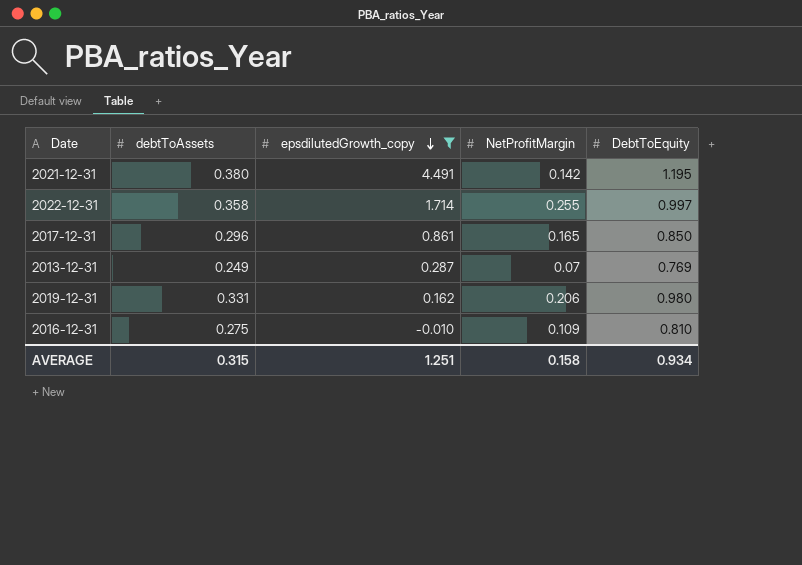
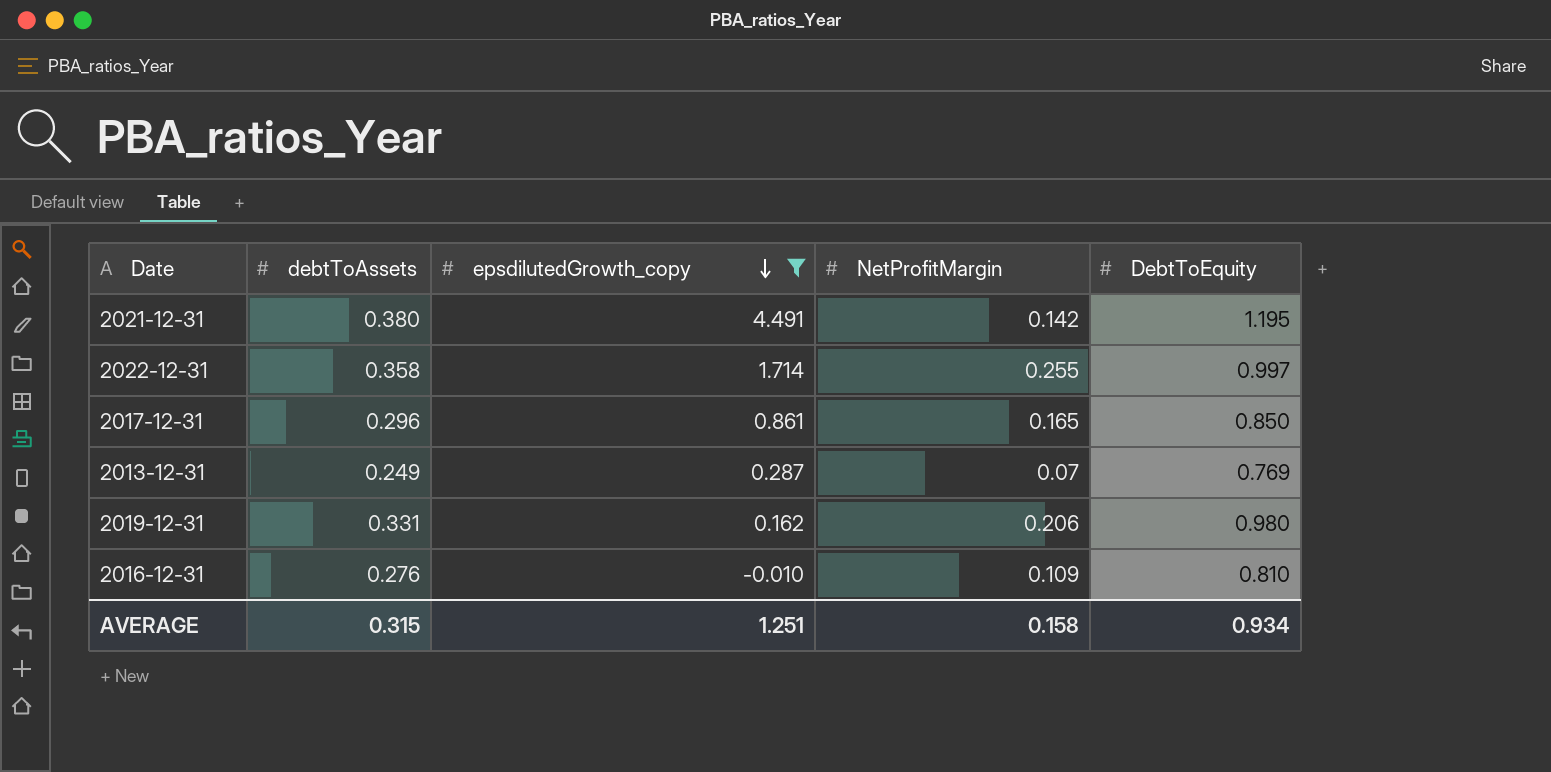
2016-12-31 | debtToAssets: 0.275 -> 0.276

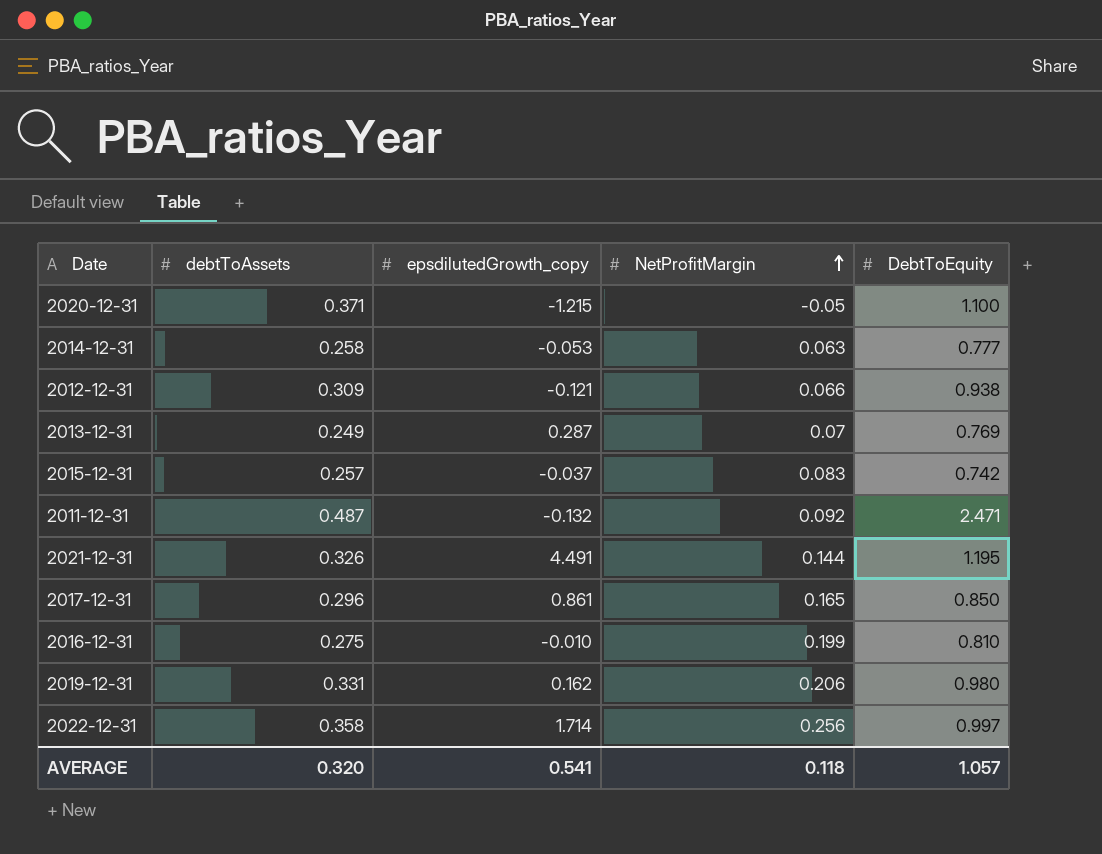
filter: epsdilutedGrowth_copy >= -0.010 -> none
row order: epsdilutedGrowth_copy descending -> NetProfitMargin ascending
2021-12-31 | debtToAssets: 0.380 -> 0.326
2021-12-31 | NetProfitMargin: 0.142 -> 0.144
2016-12-31 | debtToAssets: 0.276 -> 0.275
2016-12-31 | NetProfitMargin: 0.109 -> 0.199
2022-12-31 | NetProfitMargin: 0.255 -> 0.256
AVERAGE | debtToAssets: 0.315 -> 0.320
AVERAGE | epsdilutedGrowth_copy: 1.251 -> 0.541
AVERAGE | NetProfitMargin: 0.158 -> 0.118
AVERAGE | DebtToEquity: 0.934 -> 1.057

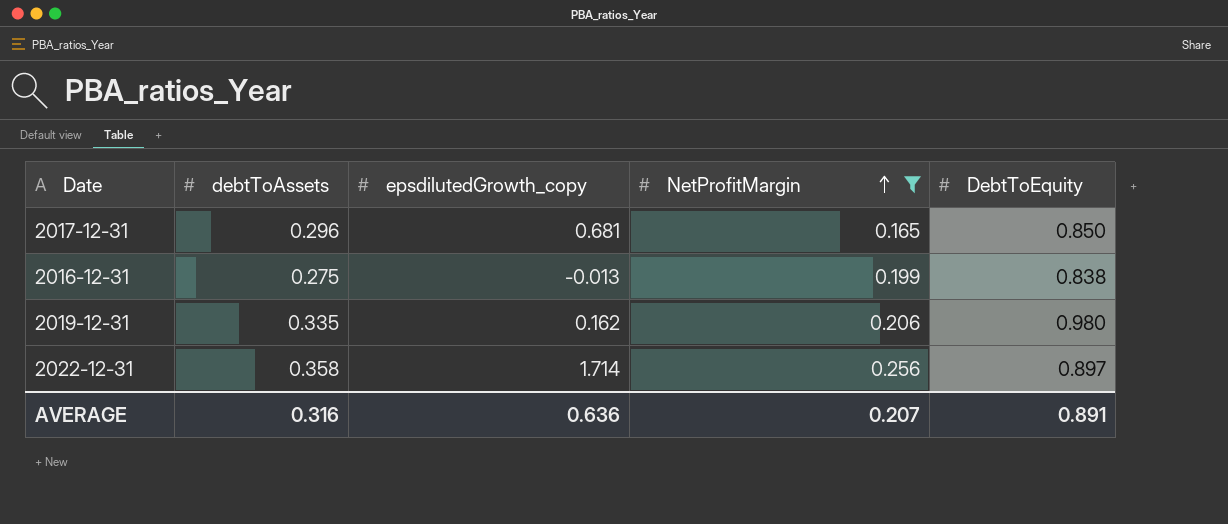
filter: none -> NetProfitMargin >= 0.165
2017-12-31 | epsdilutedGrowth_copy: 0.861 -> 0.681
2016-12-31 | epsdilutedGrowth_copy: -0.010 -> -0.013
2016-12-31 | DebtToEquity: 0.810 -> 0.838
2019-12-31 | debtToAssets: 0.331 -> 0.335
2022-12-31 | DebtToEquity: 0.997 -> 0.897
AVERAGE | debtToAssets: 0.320 -> 0.316
AVERAGE | epsdilutedGrowth_copy: 0.541 -> 0.636
AVERAGE | NetProfitMargin: 0.118 -> 0.207
AVERAGE | DebtToEquity: 1.057 -> 0.891

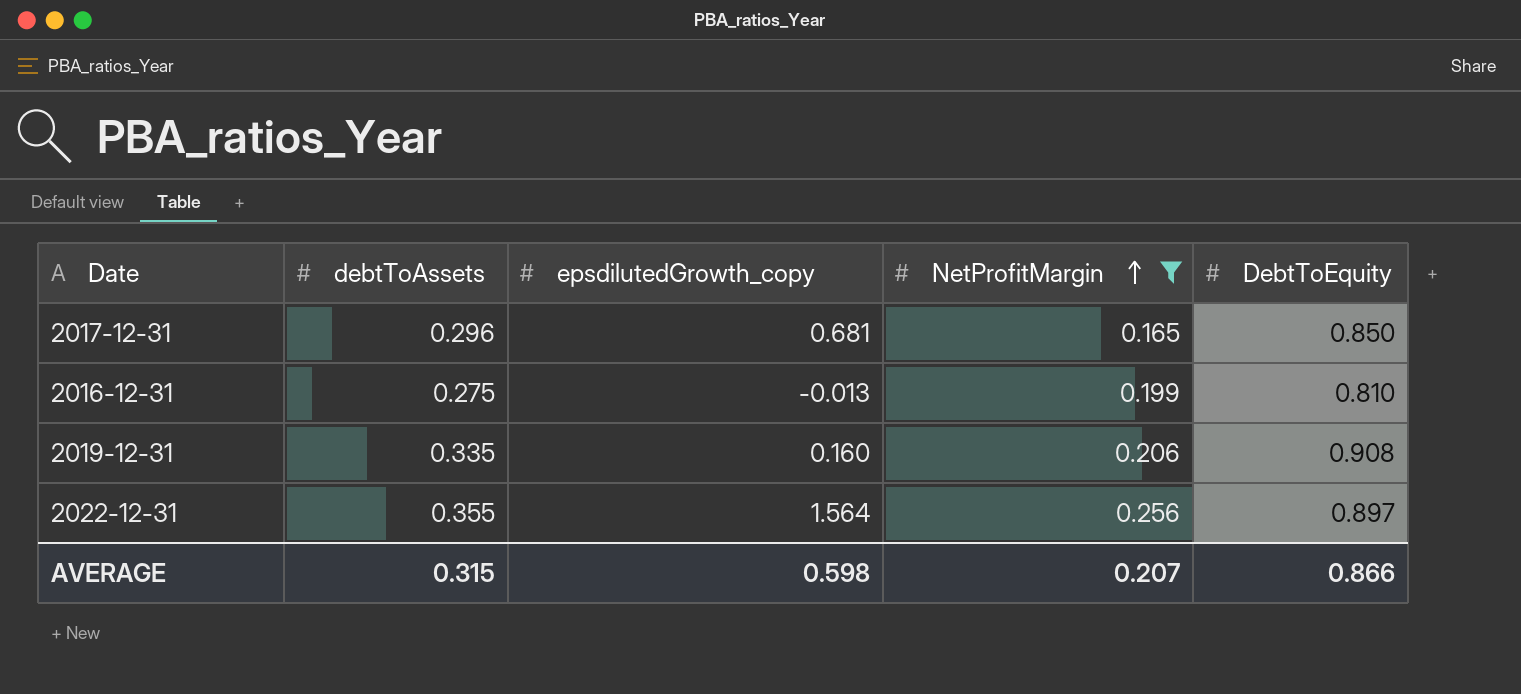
2016-12-31 | DebtToEquity: 0.838 -> 0.810
2019-12-31 | epsdilutedGrowth_copy: 0.162 -> 0.160
2019-12-31 | DebtToEquity: 0.980 -> 0.908
2022-12-31 | debtToAssets: 0.358 -> 0.355
2022-12-31 | epsdilutedGrowth_copy: 1.714 -> 1.564
AVERAGE | debtToAssets: 0.316 -> 0.315
AVERAGE | epsdilutedGrowth_copy: 0.636 -> 0.598
AVERAGE | DebtToEquity: 0.891 -> 0.866

